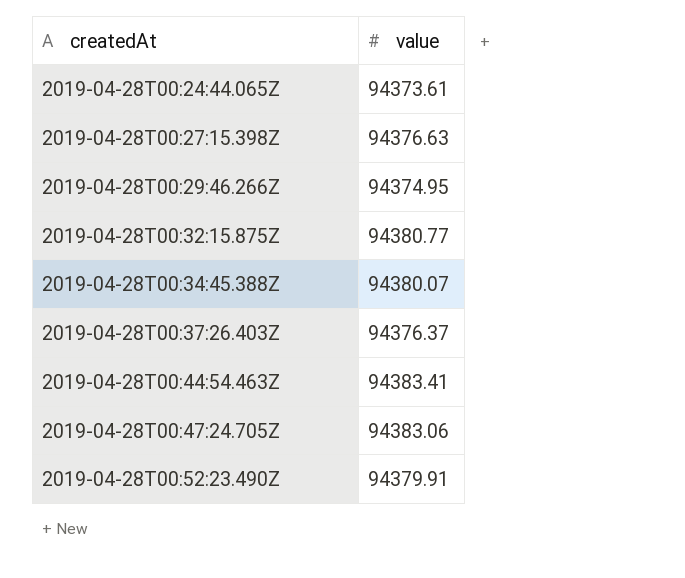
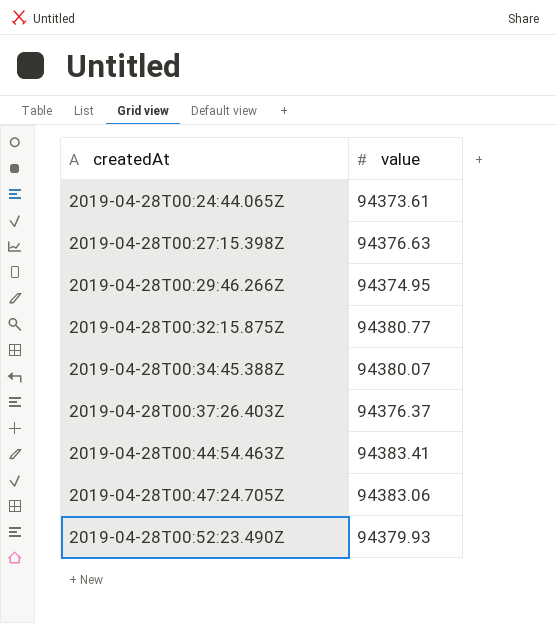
2019-04-28T00:52:23.490Z | value: 94379.91 -> 94379.93

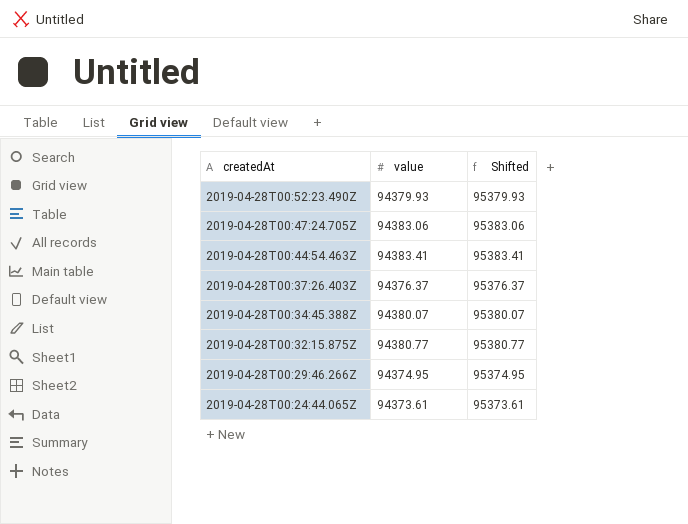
row order: createdAt ascending -> createdAt descending
column Shifted | formula: none -> [value] + 1000
row 2019-04-28T00:27:15.398Z: 94376.63 -> none

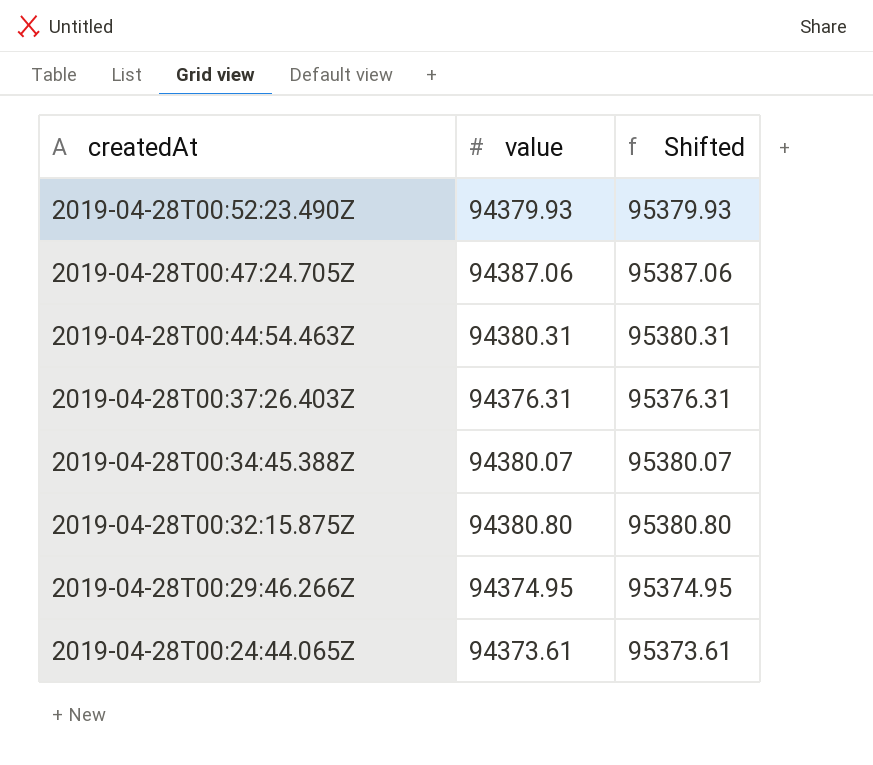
2019-04-28T00:47:24.705Z | value: 94383.06 -> 94387.06
2019-04-28T00:47:24.705Z | Shifted: 95383.06 -> 95387.06
2019-04-28T00:44:54.463Z | value: 94383.41 -> 94380.31
2019-04-28T00:44:54.463Z | Shifted: 95383.41 -> 95380.31
2019-04-28T00:37:26.403Z | value: 94376.37 -> 94376.31
2019-04-28T00:37:26.403Z | Shifted: 95376.37 -> 95376.31
2019-04-28T00:32:15.875Z | value: 94380.77 -> 94380.80
2019-04-28T00:32:15.875Z | Shifted: 95380.77 -> 95380.80

